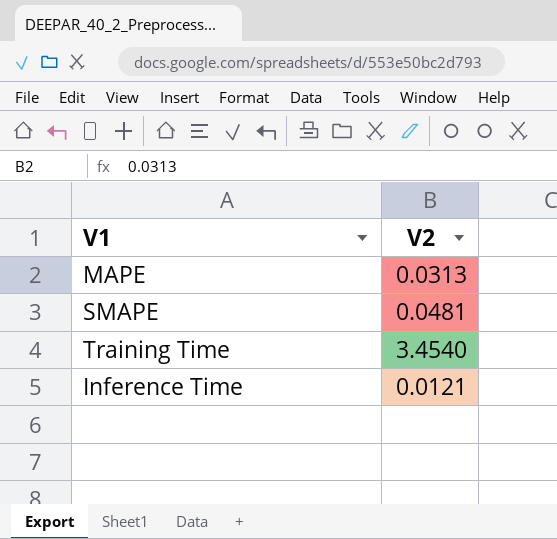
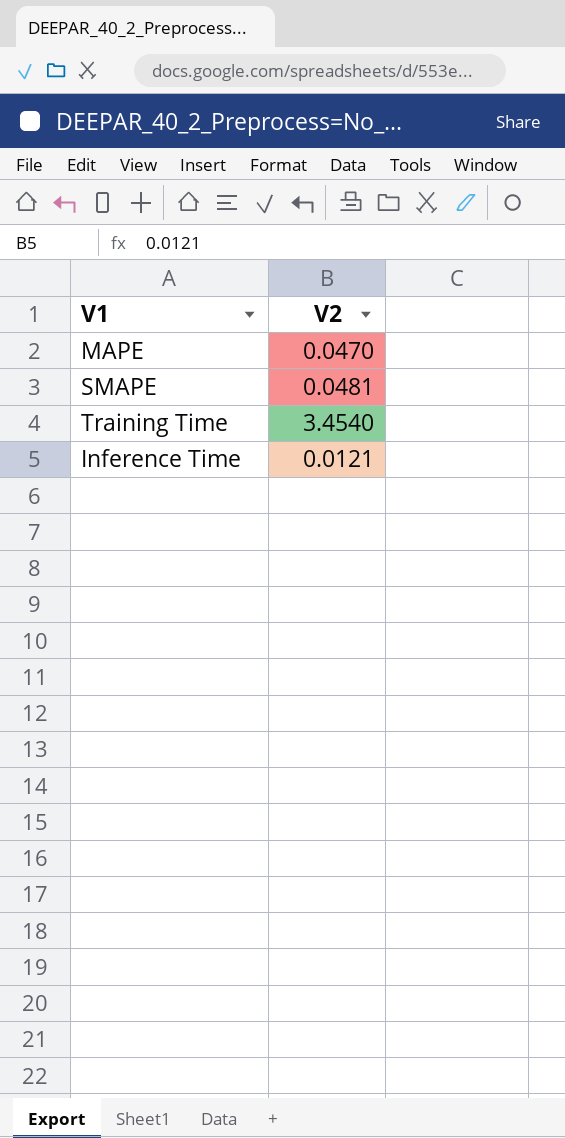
MAPE | V2: 0.0313 -> 0.0470

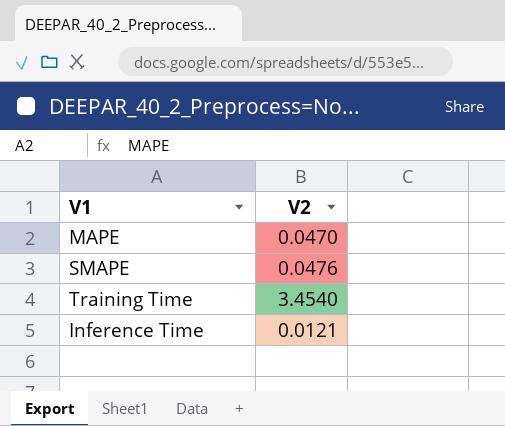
SMAPE | V2: 0.0481 -> 0.0476

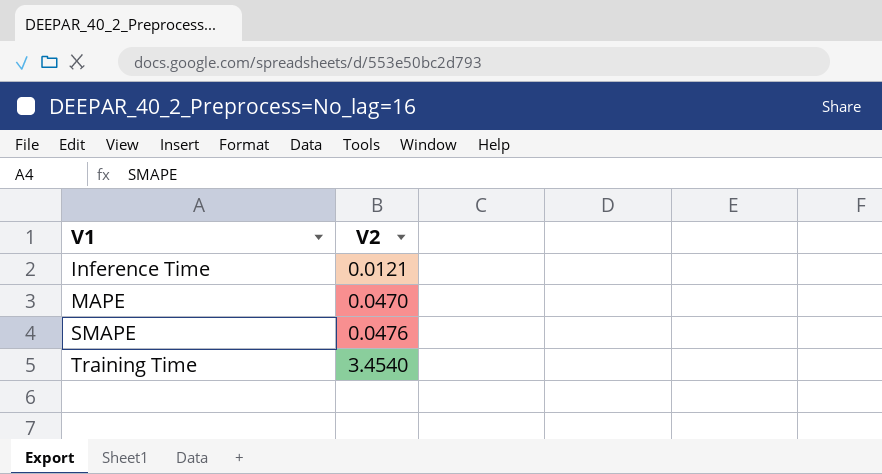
row order: none -> V1 ascending

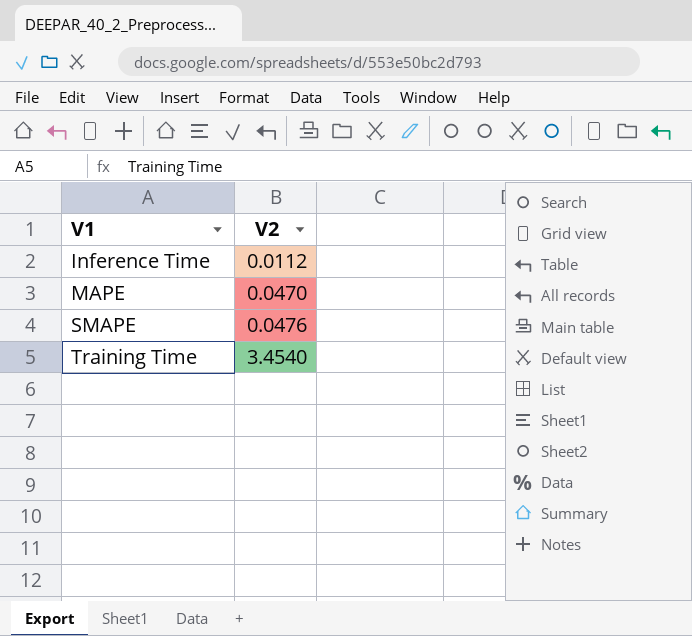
Inference Time | V2: 0.0121 -> 0.0112

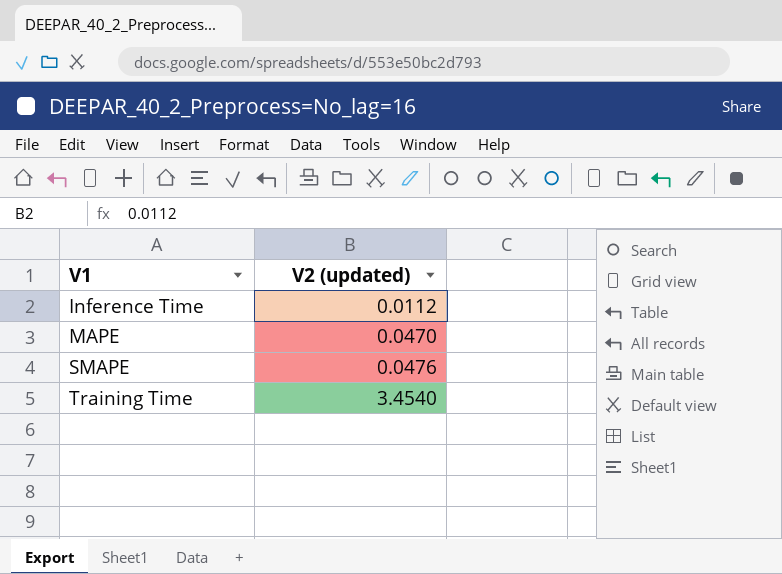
column name: V2 -> V2 (updated)

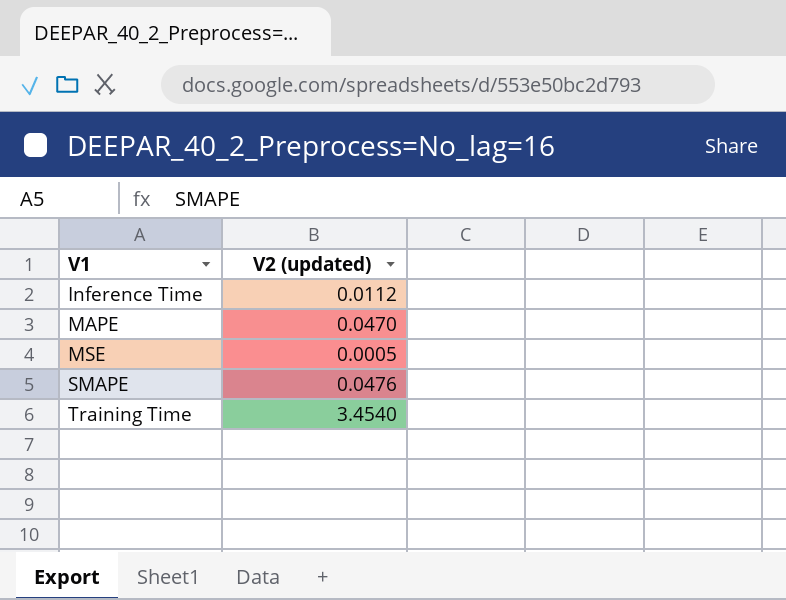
row MSE: none -> 0.0005

